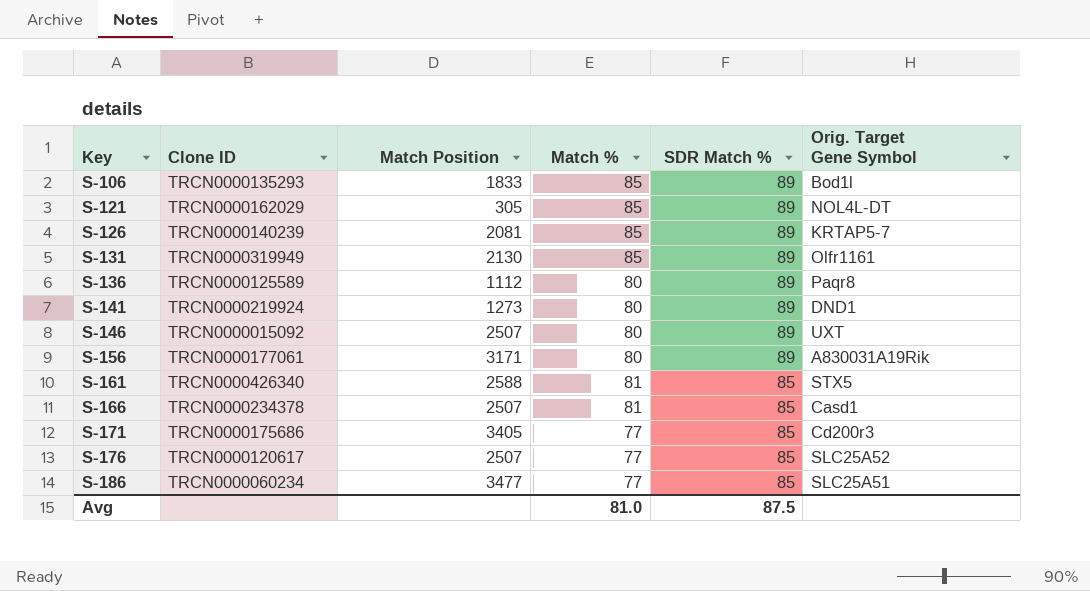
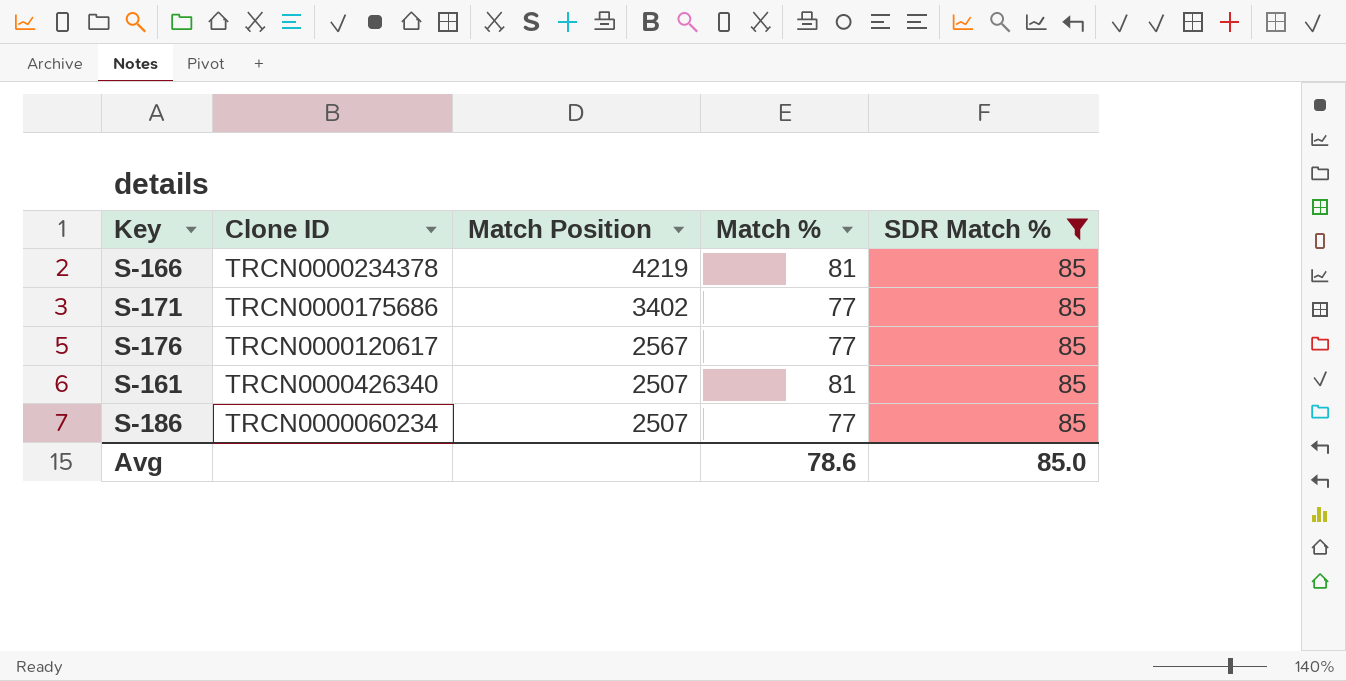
filter: none -> SDR Match % = 85
row order: Key ascending -> Match Position descending
column Orig. Target Gene Symbol | position: 6 -> none
S-166 | Match Position: 2507 -> 4219
S-171 | Match Position: 3405 -> 3402
S-176 | Match Position: 2507 -> 2567
S-161 | Match Position: 2588 -> 2507
S-186 | Match Position: 3477 -> 2507
Avg | Match %: 81.0 -> 78.6
Avg | SDR Match %: 87.5 -> 85.0

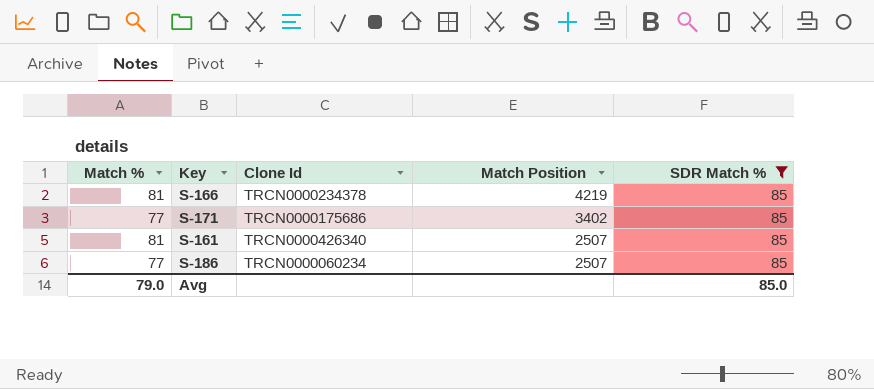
column Match % | position: 4 -> 1
column name: Clone ID -> Clone Id
row S-176: TRCN0000120617 | 2567 | 77 | 85 -> none
Avg | Match %: 78.6 -> 79.0

